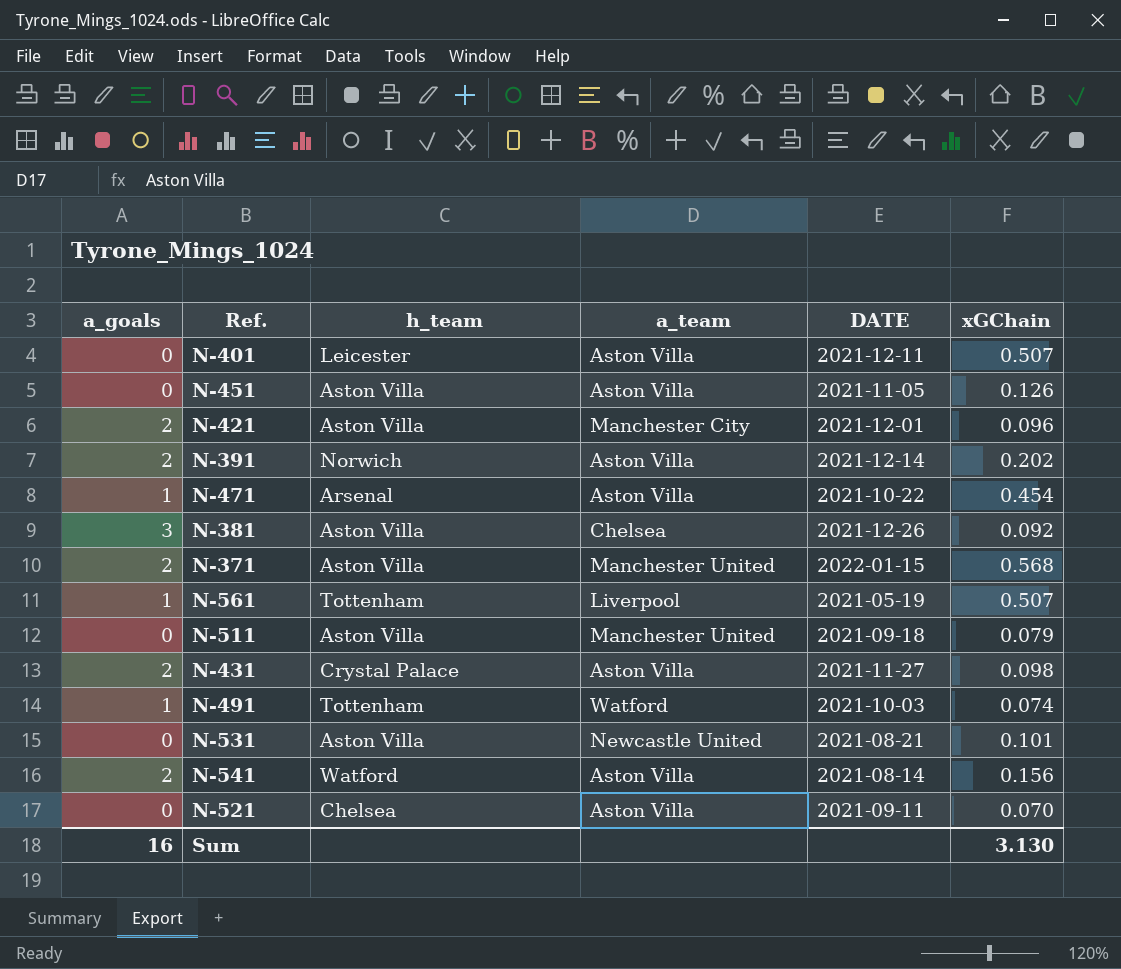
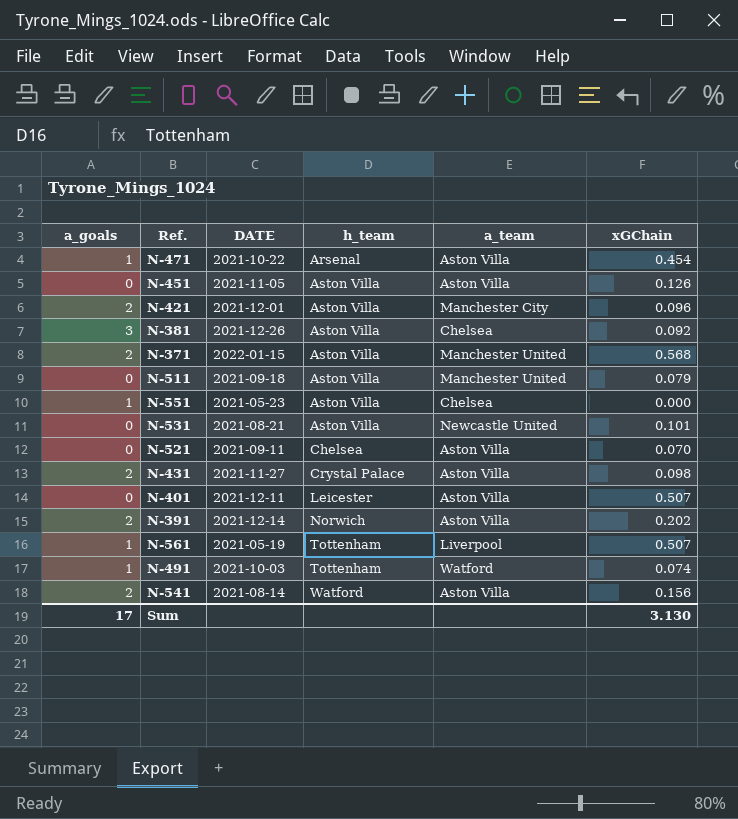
row order: none -> h_team ascending
column DATE | position: 5 -> 3
row N-551: none -> 1 | 2021-05-23 | Aston Villa | Chelsea | 0.000
Sum | a_goals: 16 -> 17

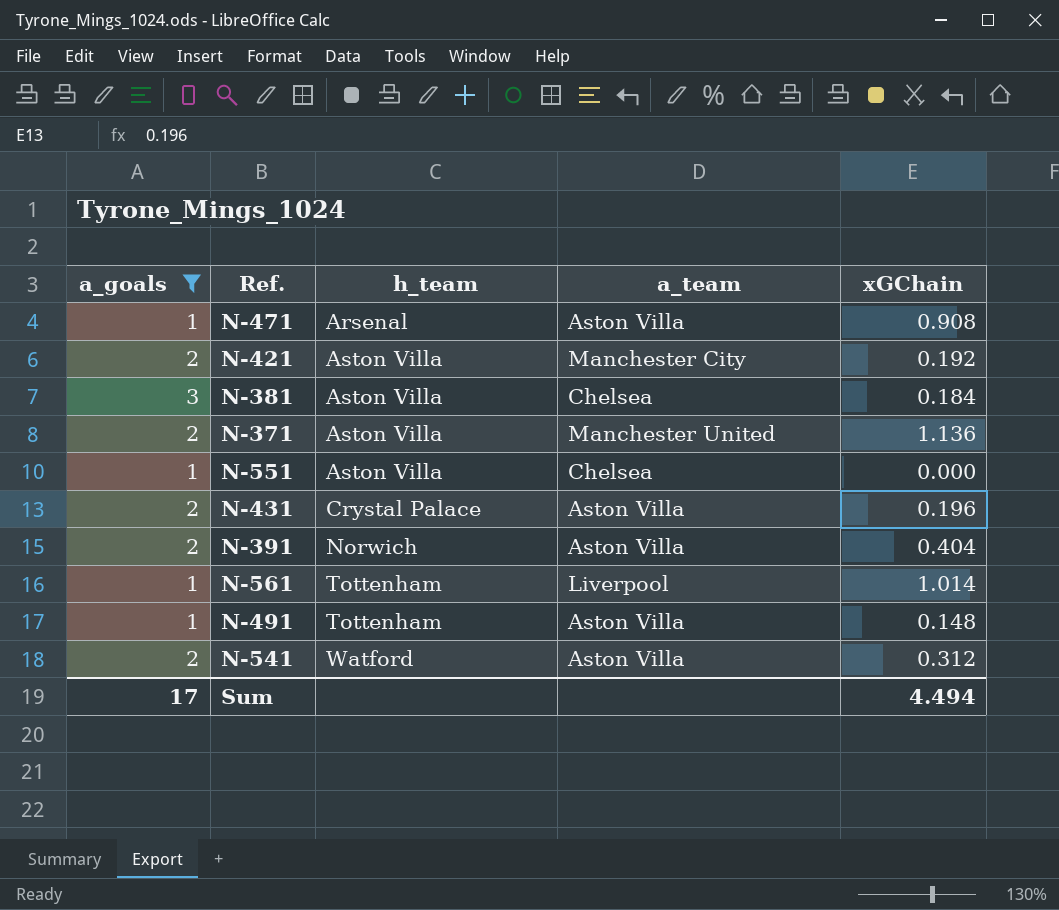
filter: none -> a_goals != 0
column DATE | position: 3 -> none
N-471 | xGChain: 0.454 -> 0.908
N-421 | xGChain: 0.096 -> 0.192
N-381 | xGChain: 0.092 -> 0.184
N-371 | xGChain: 0.568 -> 1.136
N-431 | xGChain: 0.098 -> 0.196
N-391 | xGChain: 0.202 -> 0.404
N-561 | xGChain: 0.507 -> 1.014
N-491 | a_team: Watford -> Aston Villa
N-491 | xGChain: 0.074 -> 0.148
N-541 | xGChain: 0.156 -> 0.312
Sum | xGChain: 3.130 -> 4.494

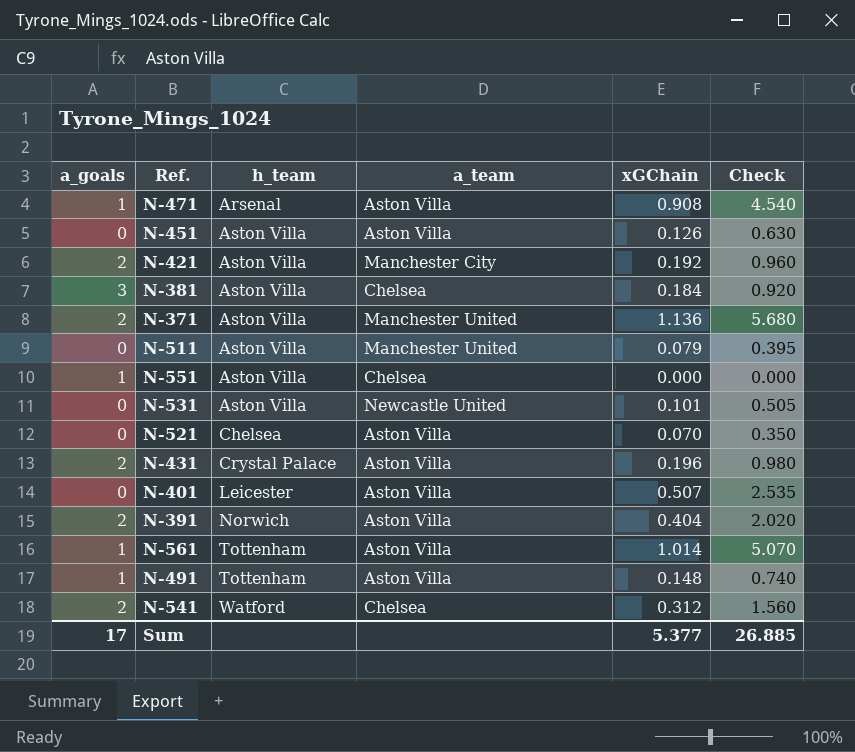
filter: a_goals != 0 -> none
column Check | formula: none -> [xGChain] * 5
N-561 | a_team: Liverpool -> Aston Villa
N-541 | a_team: Aston Villa -> Chelsea
Sum | xGChain: 4.494 -> 5.377

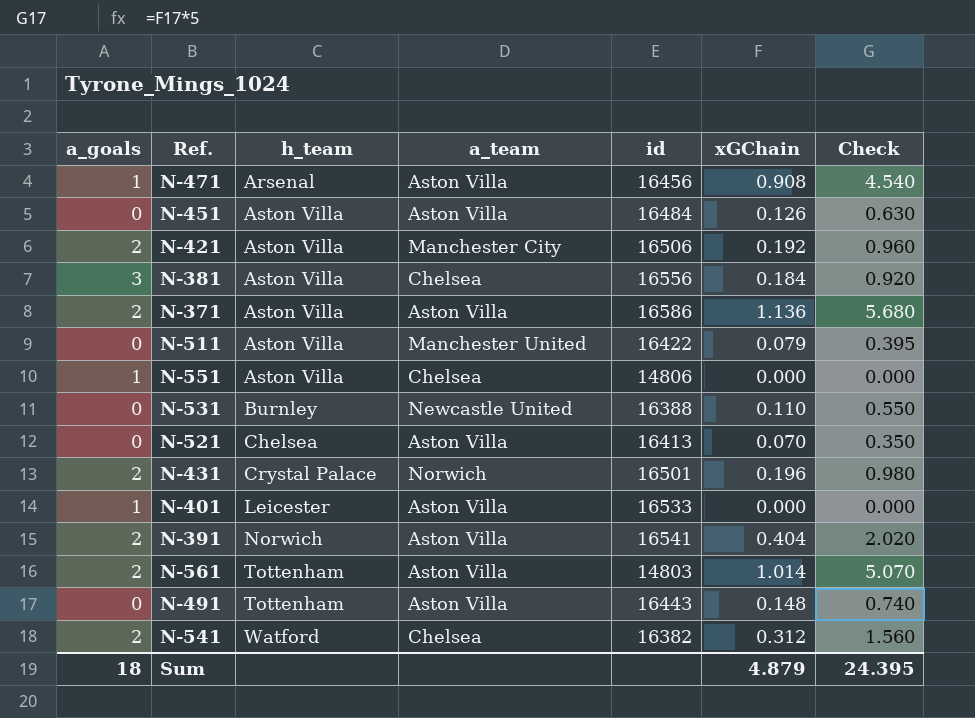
column id | position: none -> 5
N-371 | a_team: Manchester United -> Aston Villa
N-531 | h_team: Aston Villa -> Burnley
N-531 | xGChain: 0.101 -> 0.110
N-531 | Check: 0.505 -> 0.550
N-431 | a_team: Aston Villa -> Norwich
N-401 | a_goals: 0 -> 1
N-401 | xGChain: 0.507 -> 0.000
N-401 | Check: 2.535 -> 0.000
N-561 | a_goals: 1 -> 2
N-491 | a_goals: 1 -> 0
Sum | a_goals: 17 -> 18
Sum | xGChain: 5.377 -> 4.879
Sum | Check: 26.885 -> 24.395

